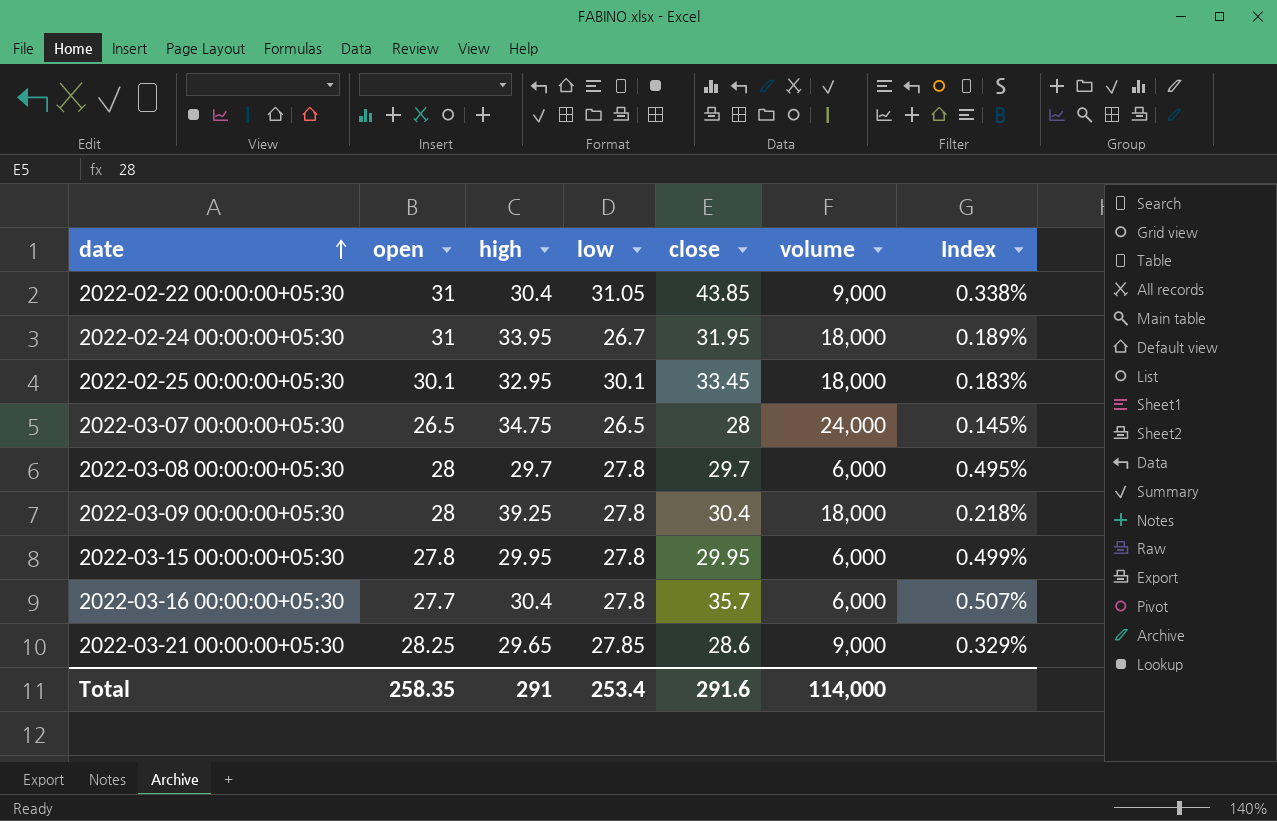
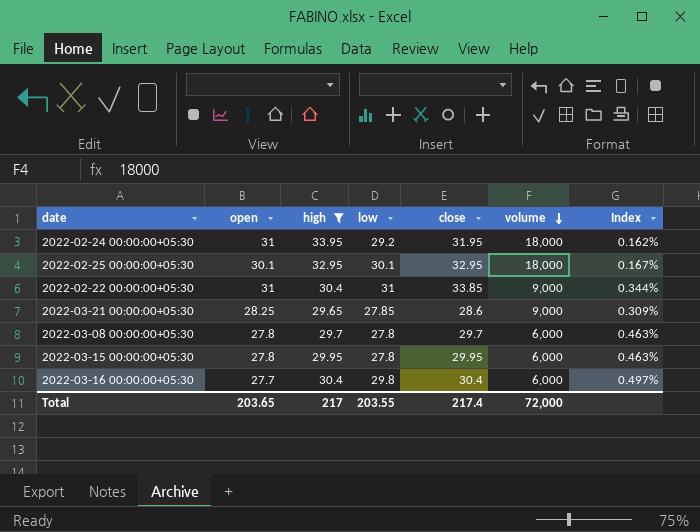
filter: none -> high <= 33.95
row order: date ascending -> volume descending
column Index | formula: [high] / [volume] -> [low] / [volume]
2022-02-24 00:00:00+05:30 | low: 26.7 -> 29.2
2022-02-25 00:00:00+05:30 | close: 33.45 -> 32.95
2022-02-22 00:00:00+05:30 | low: 31.05 -> 31
2022-02-22 00:00:00+05:30 | close: 43.85 -> 33.85
2022-03-08 00:00:00+05:30 | open: 28 -> 27.8
2022-03-16 00:00:00+05:30 | low: 27.8 -> 29.8
2022-03-16 00:00:00+05:30 | close: 35.7 -> 30.4
Total | open: 258.35 -> 203.65
Total | high: 291 -> 217
Total | low: 253.4 -> 203.55
Total | close: 291.6 -> 217.4
Total | volume: 114,000 -> 72,000

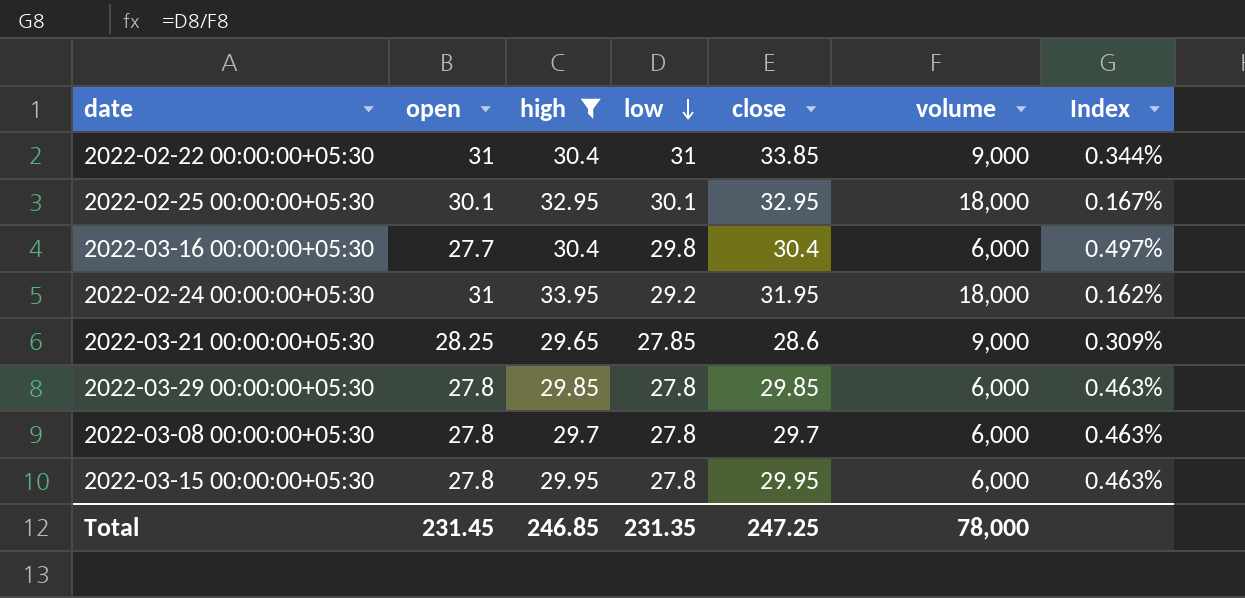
row order: volume descending -> low descending
row 2022-03-29 00:00:00+05:30: none -> 27.8 | 29.85 | 27.8 | 29.85 | 6,000 | 0.463%
Total | open: 203.65 -> 231.45
Total | high: 217 -> 246.85
Total | low: 203.55 -> 231.35
Total | close: 217.4 -> 247.25
Total | volume: 72,000 -> 78,000

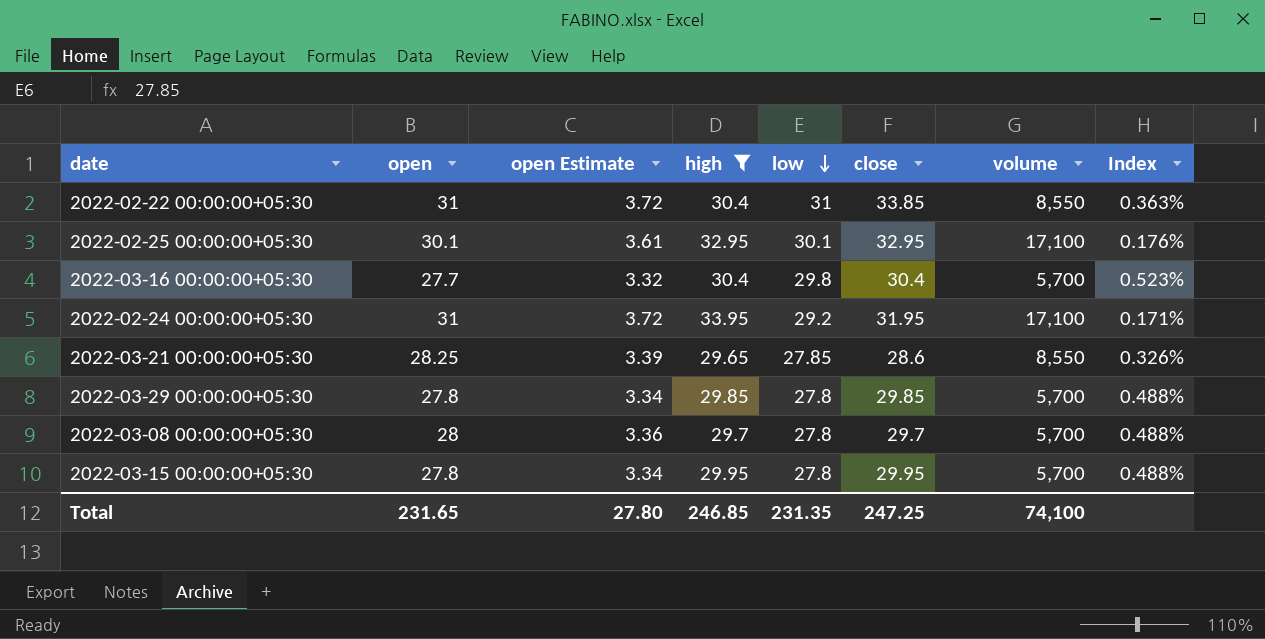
column open Estimate | formula: none -> [open] * 0.12
2022-02-22 00:00:00+05:30 | volume: 9,000 -> 8,550
2022-02-22 00:00:00+05:30 | Index: 0.344% -> 0.363%
2022-02-25 00:00:00+05:30 | volume: 18,000 -> 17,100
2022-02-25 00:00:00+05:30 | Index: 0.167% -> 0.176%
2022-03-16 00:00:00+05:30 | volume: 6,000 -> 5,700
2022-03-16 00:00:00+05:30 | Index: 0.497% -> 0.523%
2022-02-24 00:00:00+05:30 | volume: 18,000 -> 17,100
2022-02-24 00:00:00+05:30 | Index: 0.162% -> 0.171%
2022-03-21 00:00:00+05:30 | volume: 9,000 -> 8,550
2022-03-21 00:00:00+05:30 | Index: 0.309% -> 0.326%
2022-03-29 00:00:00+05:30 | volume: 6,000 -> 5,700
2022-03-29 00:00:00+05:30 | Index: 0.463% -> 0.488%
2022-03-08 00:00:00+05:30 | open: 27.8 -> 28
2022-03-08 00:00:00+05:30 | volume: 6,000 -> 5,700
2022-03-08 00:00:00+05:30 | Index: 0.463% -> 0.488%
2022-03-15 00:00:00+05:30 | volume: 6,000 -> 5,700
2022-03-15 00:00:00+05:30 | Index: 0.463% -> 0.488%
Total | open: 231.45 -> 231.65
Total | volume: 78,000 -> 74,100

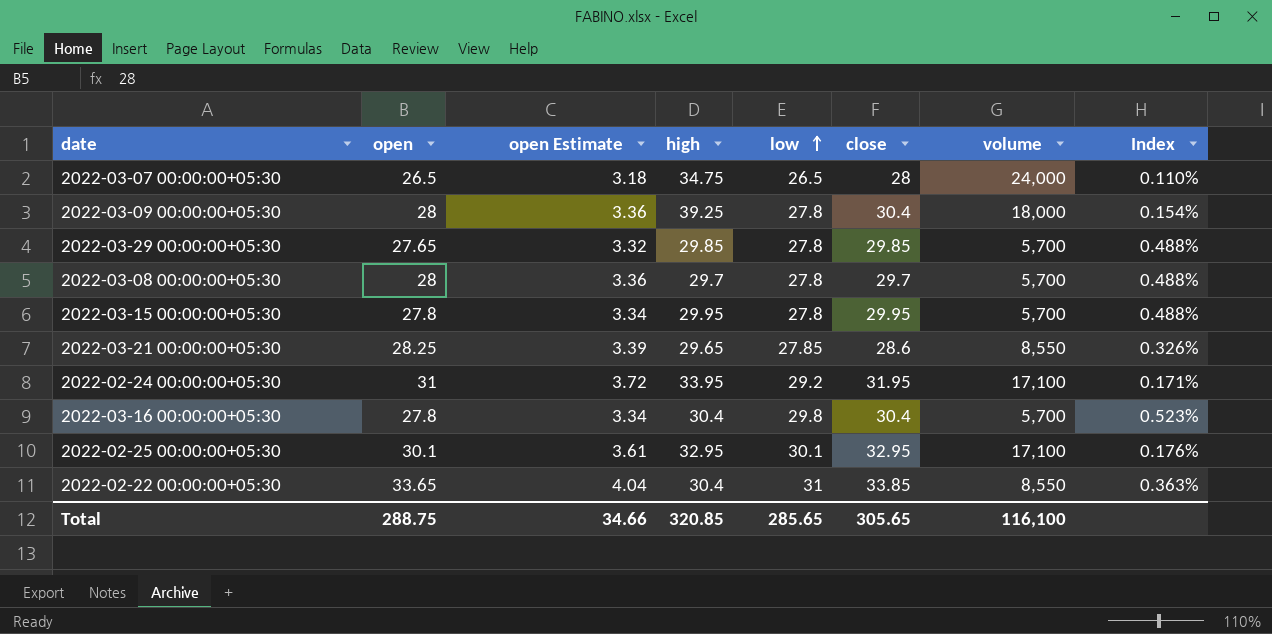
filter: high <= 33.95 -> none
row order: low descending -> low ascending
2022-03-29 00:00:00+05:30 | open: 27.8 -> 27.65
2022-03-29 00:00:00+05:30 | open Estimate: 3.34 -> 3.32
2022-03-16 00:00:00+05:30 | open: 27.7 -> 27.8
2022-03-16 00:00:00+05:30 | open Estimate: 3.32 -> 3.34
2022-02-22 00:00:00+05:30 | open: 31 -> 33.65
2022-02-22 00:00:00+05:30 | open Estimate: 3.72 -> 4.04
Total | open: 231.65 -> 288.75
Total | open Estimate: 27.80 -> 34.66
Total | high: 246.85 -> 320.85
Total | low: 231.35 -> 285.65
Total | close: 247.25 -> 305.65
Total | volume: 74,100 -> 116,100

